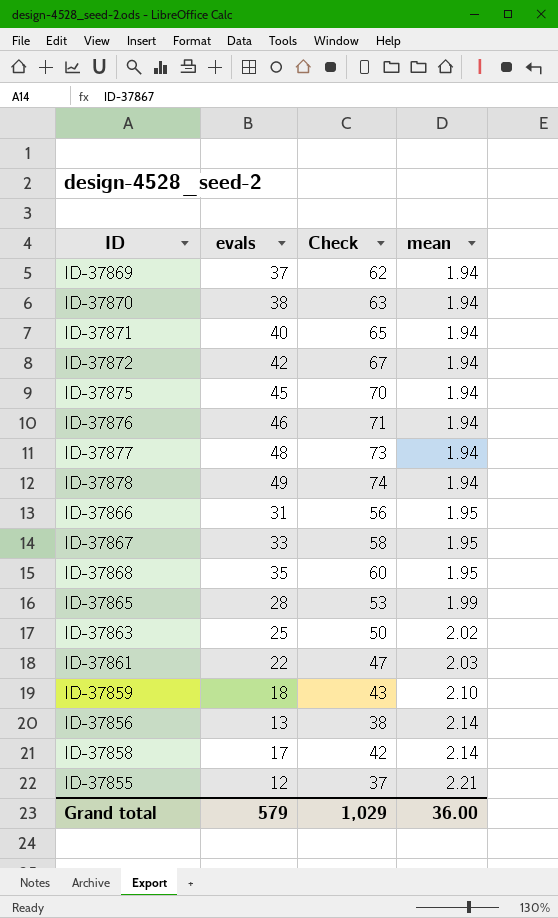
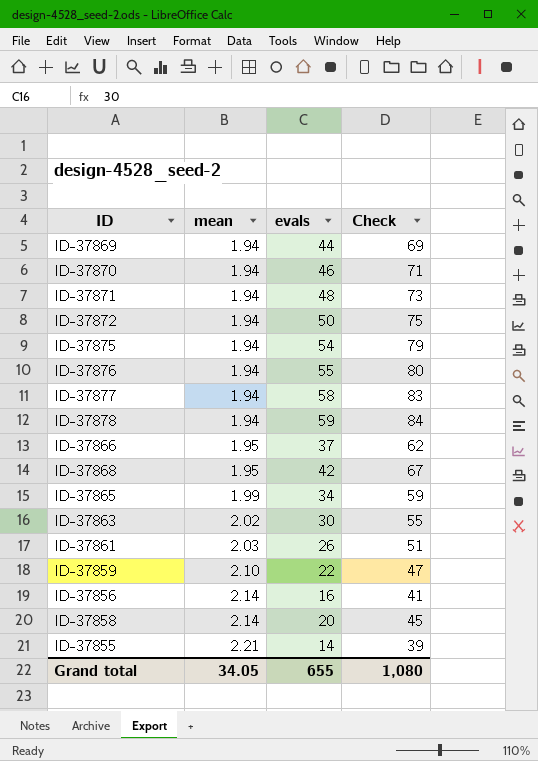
column mean | position: 4 -> 2
row ID-37867: 33 | 58 | 1.95 -> none
ID-37869 | evals: 37 -> 44
ID-37869 | Check: 62 -> 69
ID-37870 | evals: 38 -> 46
ID-37870 | Check: 63 -> 71
ID-37871 | evals: 40 -> 48
ID-37871 | Check: 65 -> 73
ID-37872 | evals: 42 -> 50
ID-37872 | Check: 67 -> 75
ID-37875 | evals: 45 -> 54
ID-37875 | Check: 70 -> 79
ID-37876 | evals: 46 -> 55
ID-37876 | Check: 71 -> 80
ID-37877 | evals: 48 -> 58
ID-37877 | Check: 73 -> 83
ID-37878 | evals: 49 -> 59
ID-37878 | Check: 74 -> 84
ID-37866 | evals: 31 -> 37
ID-37866 | Check: 56 -> 62
ID-37868 | evals: 35 -> 42
ID-37868 | Check: 60 -> 67
ID-37865 | evals: 28 -> 34
ID-37865 | Check: 53 -> 59
ID-37863 | evals: 25 -> 30
ID-37863 | Check: 50 -> 55
ID-37861 | evals: 22 -> 26
ID-37861 | Check: 47 -> 51
ID-37859 | evals: 18 -> 22
ID-37859 | Check: 43 -> 47
ID-37856 | evals: 13 -> 16
ID-37856 | Check: 38 -> 41
ID-37858 | evals: 17 -> 20
ID-37858 | Check: 42 -> 45
ID-37855 | evals: 12 -> 14
ID-37855 | Check: 37 -> 39
Grand total | mean: 36.00 -> 34.05
Grand total | evals: 579 -> 655
Grand total | Check: 1,029 -> 1,080

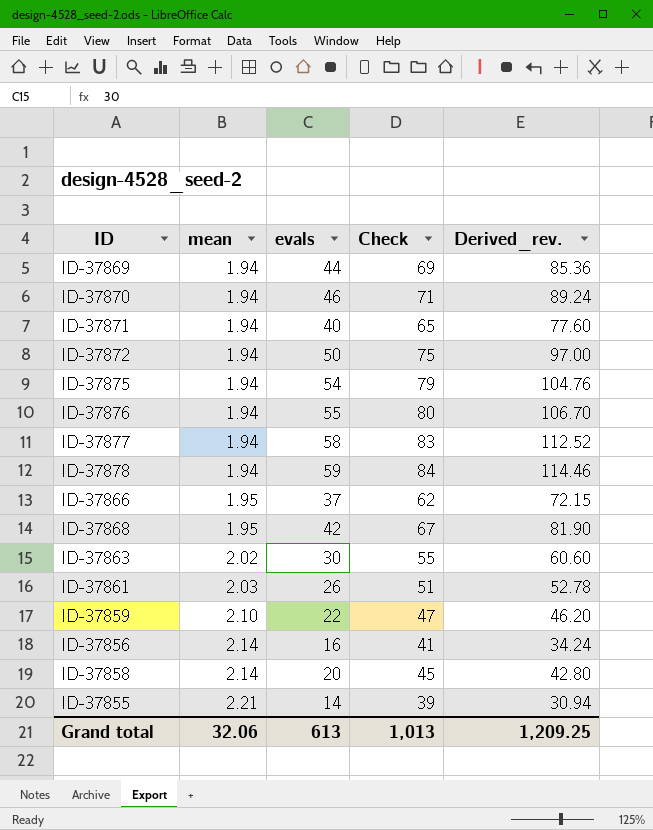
column Derived_rev. | formula: none -> [mean] * [evals]
row ID-37865: 1.99 | 34 | 59 -> none
ID-37871 | evals: 48 -> 40
ID-37871 | Check: 73 -> 65
Grand total | mean: 34.05 -> 32.06
Grand total | evals: 655 -> 613
Grand total | Check: 1,080 -> 1,013

